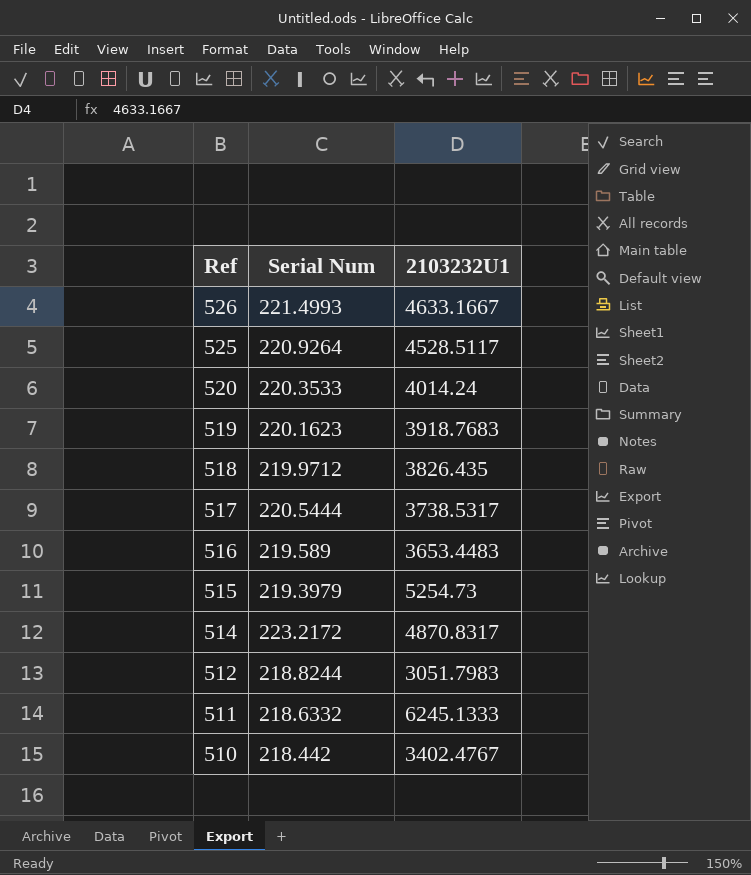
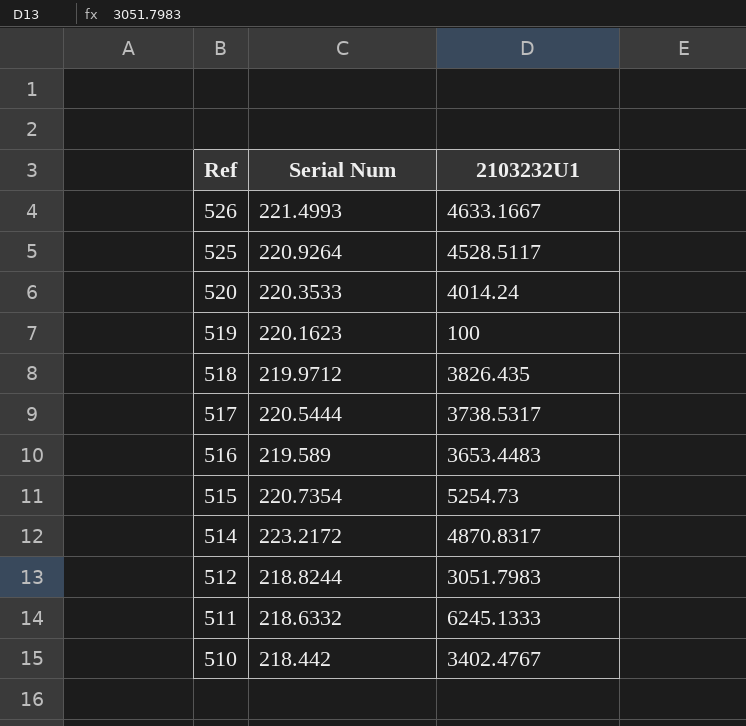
519 | 2103232U1: 3918.7683 -> 100
515 | Serial Num: 219.3979 -> 220.7354

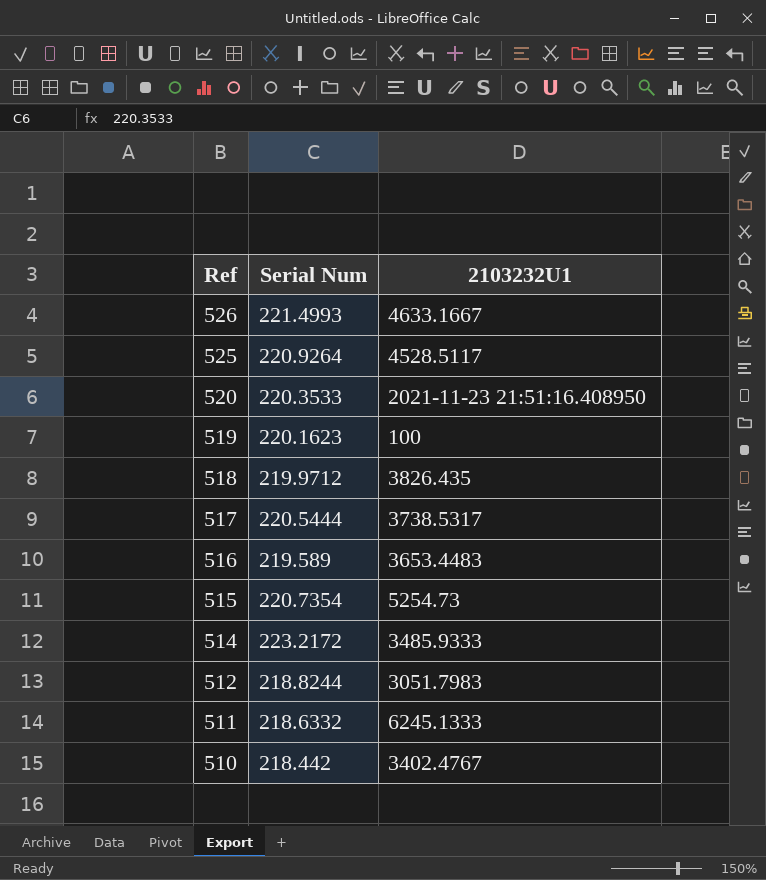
520 | 2103232U1: 4014.24 -> 2021-11-23 21:51:16.408950
514 | 2103232U1: 4870.8317 -> 3485.9333

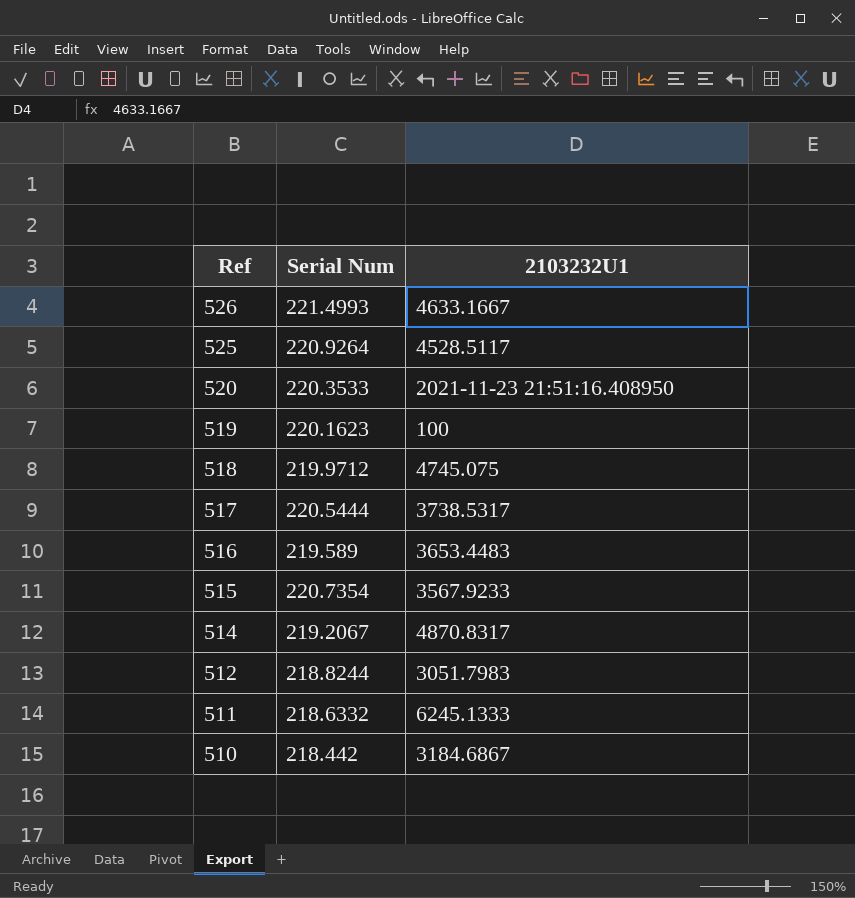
518 | 2103232U1: 3826.435 -> 4745.075
515 | 2103232U1: 5254.73 -> 3567.9233
514 | Serial Num: 223.2172 -> 219.2067
514 | 2103232U1: 3485.9333 -> 4870.8317
510 | 2103232U1: 3402.4767 -> 3184.6867

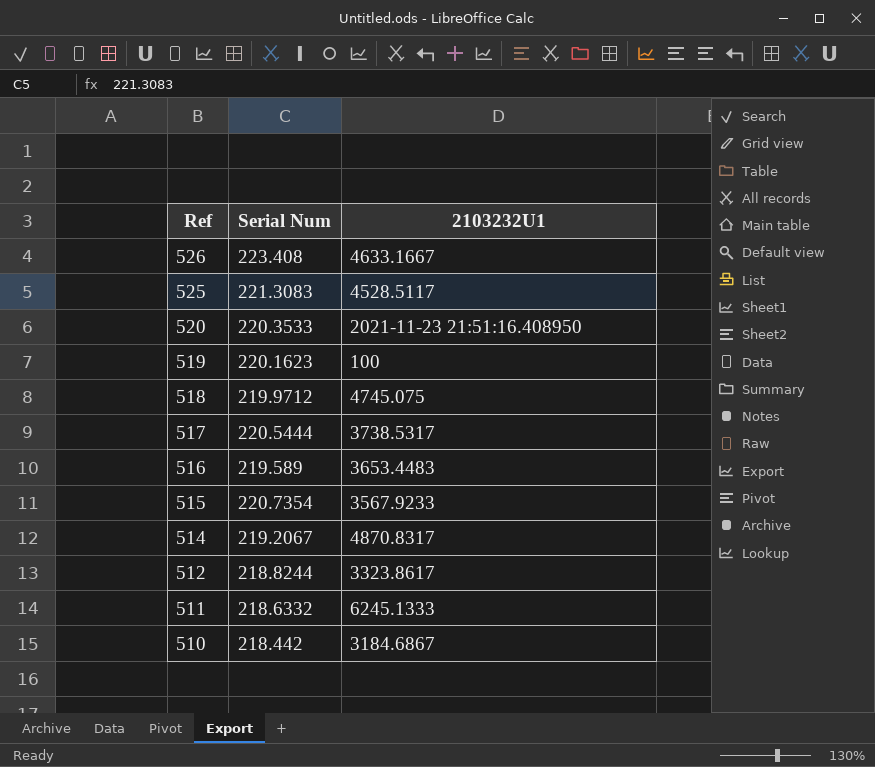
526 | Serial Num: 221.4993 -> 223.408
525 | Serial Num: 220.9264 -> 221.3083
512 | 2103232U1: 3051.7983 -> 3323.8617

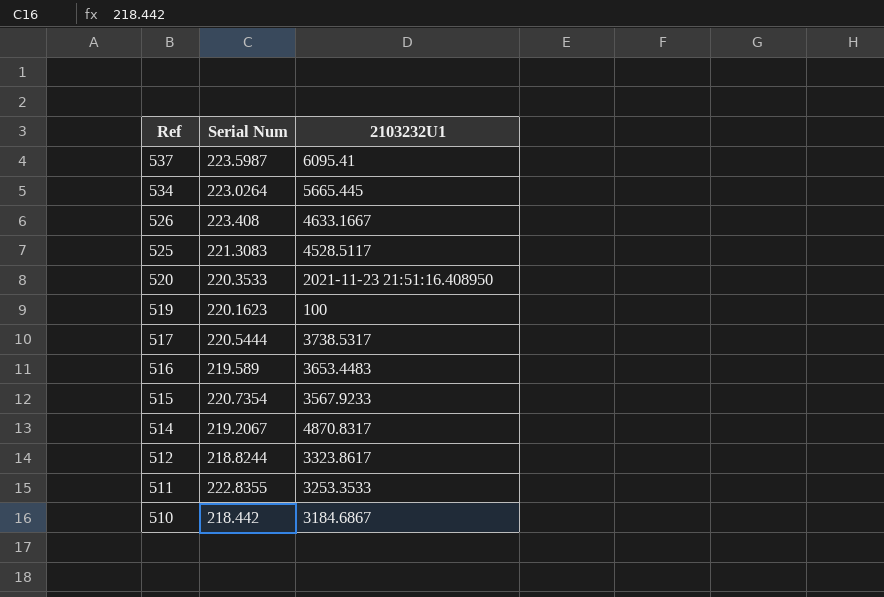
row 518: 219.9712 | 4745.075 -> none
row 537: none -> 223.5987 | 6095.41
row 534: none -> 223.0264 | 5665.445
511 | Serial Num: 218.6332 -> 222.8355
511 | 2103232U1: 6245.1333 -> 3253.3533

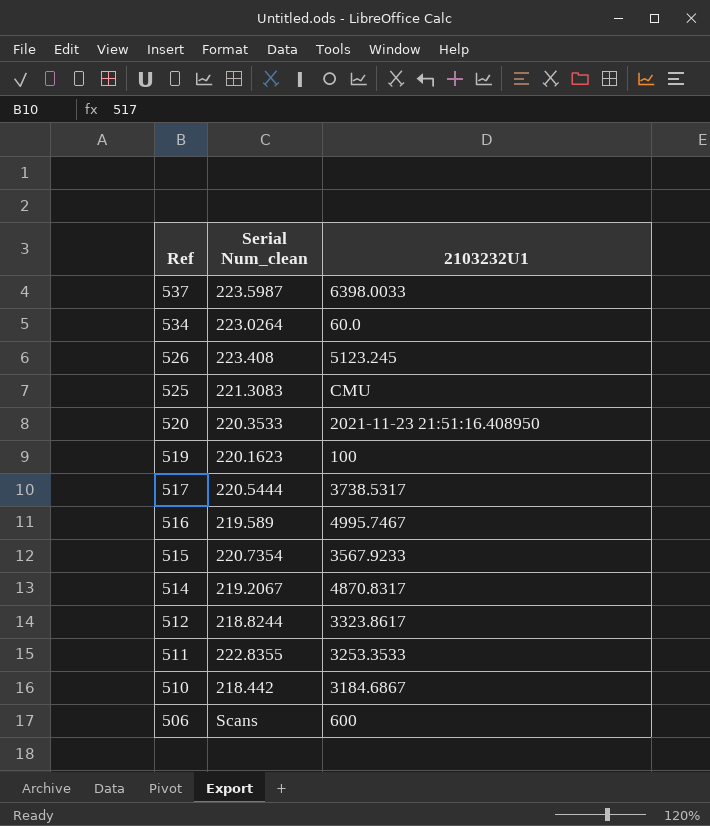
column name: Serial Num -> Serial Num_clean
537 | 2103232U1: 6095.41 -> 6398.0033
534 | 2103232U1: 5665.445 -> 60.0
526 | 2103232U1: 4633.1667 -> 5123.245
525 | 2103232U1: 4528.5117 -> CMU
516 | 2103232U1: 3653.4483 -> 4995.7467
row 506: none -> Scans | 600

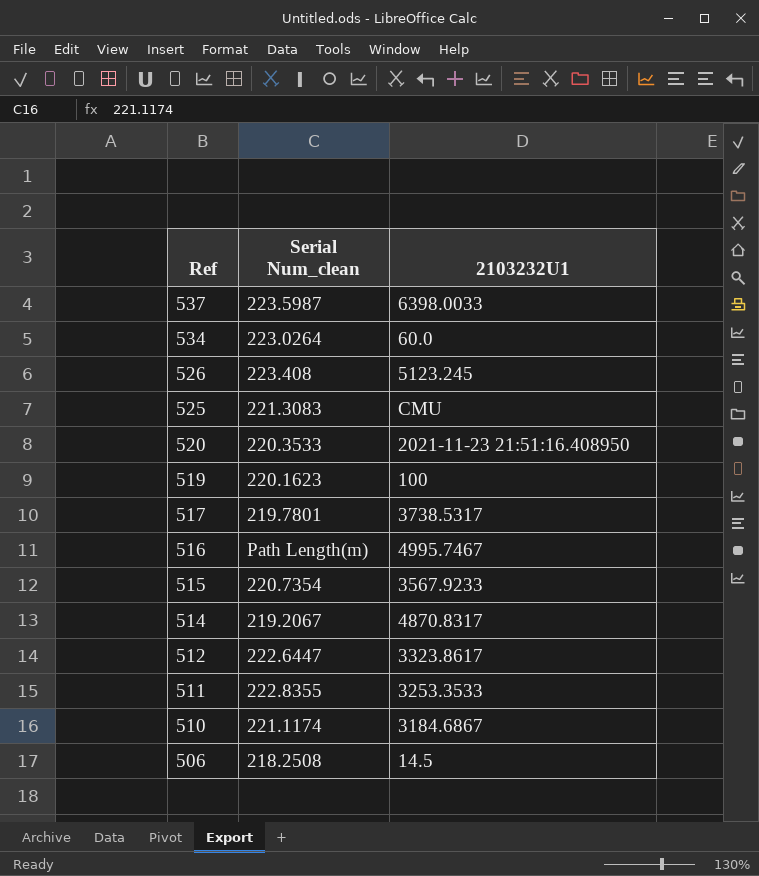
517 | Serial Num_clean: 220.5444 -> 219.7801
516 | Serial Num_clean: 219.589 -> Path Length(m)
512 | Serial Num_clean: 218.8244 -> 222.6447
510 | Serial Num_clean: 218.442 -> 221.1174
506 | Serial Num_clean: Scans -> 218.2508
506 | 2103232U1: 600 -> 14.5

